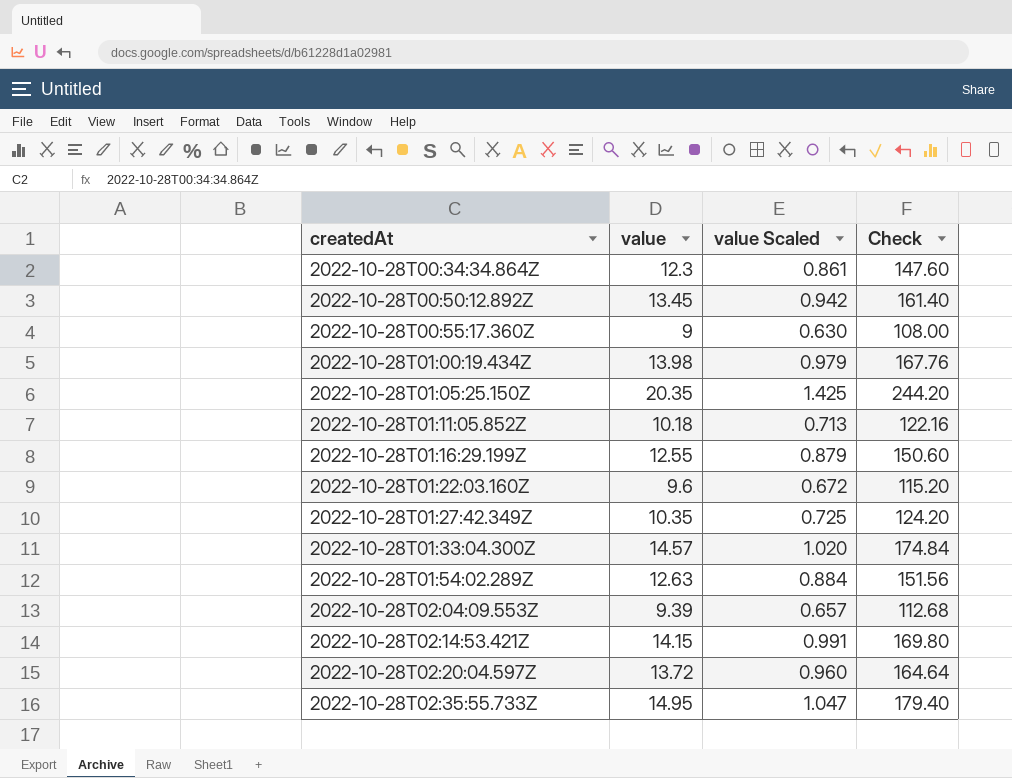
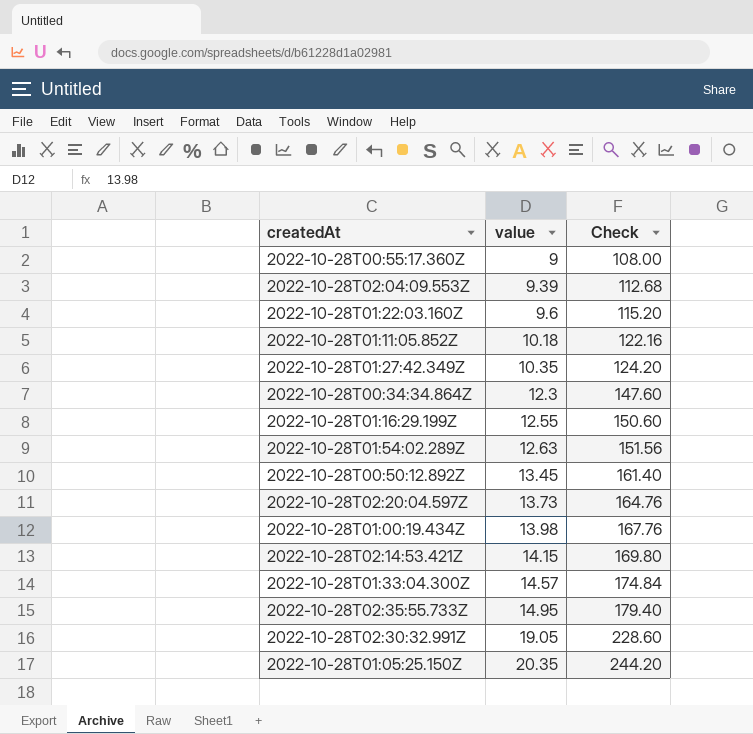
row order: createdAt ascending -> value ascending
column value Scaled | formula: [value] * 0.07 -> none
2022-10-28T02:20:04.597Z | value: 13.72 -> 13.73
2022-10-28T02:20:04.597Z | Check: 164.64 -> 164.76
row 2022-10-28T02:30:32.991Z: none -> 19.05 | 228.60

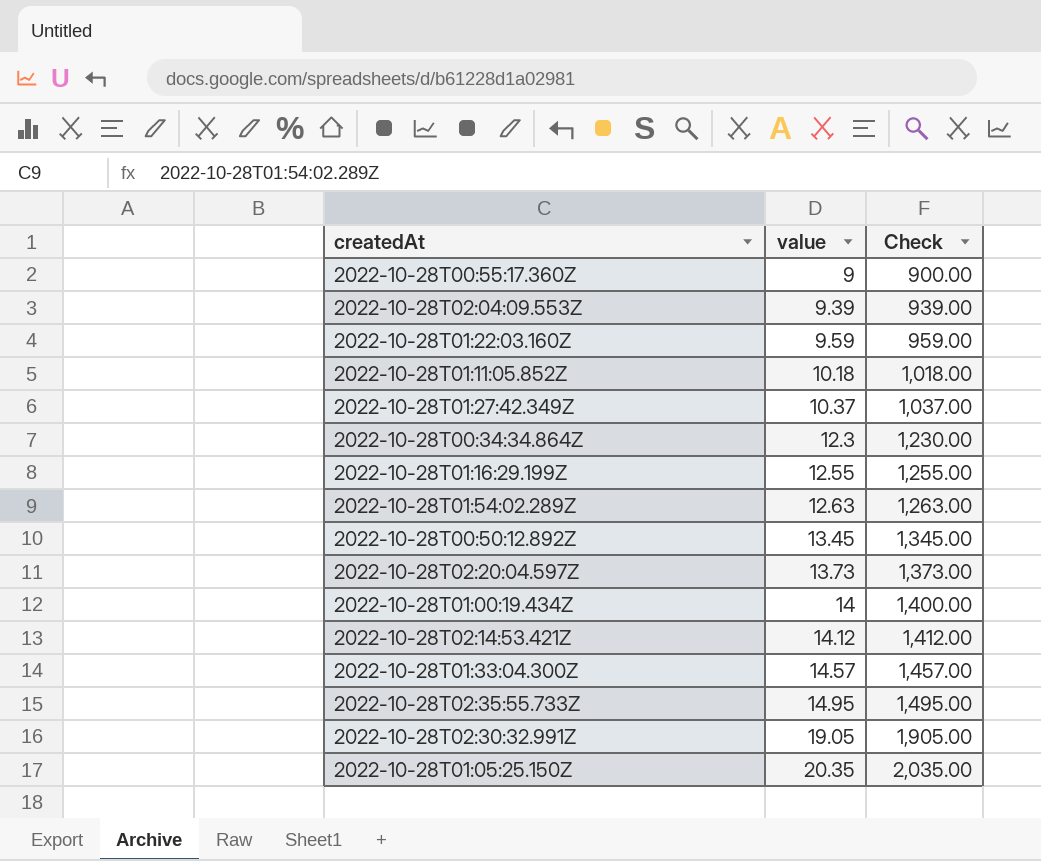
column Check | formula: [value] * 12 -> [value] * 100
2022-10-28T01:22:03.160Z | value: 9.6 -> 9.59
2022-10-28T01:27:42.349Z | value: 10.35 -> 10.37
2022-10-28T01:00:19.434Z | value: 13.98 -> 14
2022-10-28T02:14:53.421Z | value: 14.15 -> 14.12

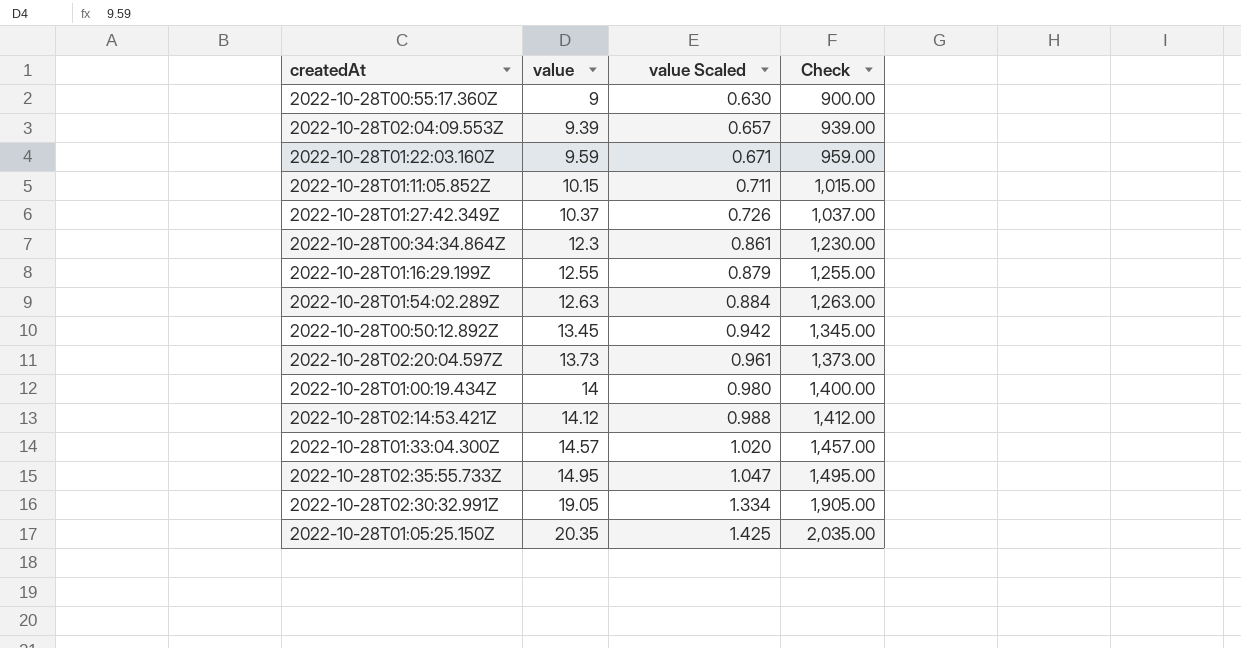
column value Scaled | formula: none -> [value] * 0.07
2022-10-28T01:11:05.852Z | value: 10.18 -> 10.15
2022-10-28T01:11:05.852Z | Check: 1,018.00 -> 1,015.00

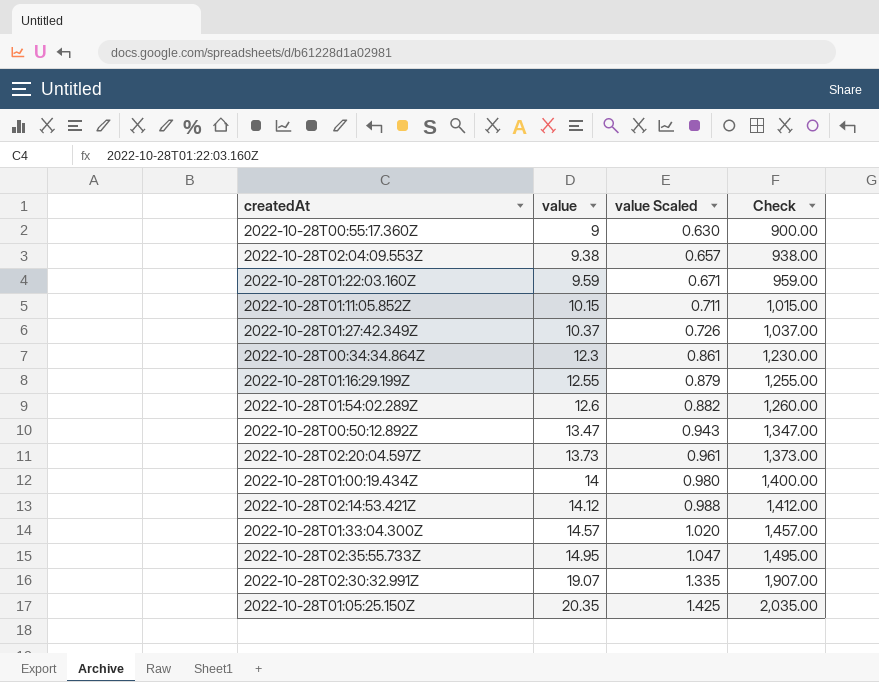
2022-10-28T02:04:09.553Z | value: 9.39 -> 9.38
2022-10-28T02:04:09.553Z | Check: 939.00 -> 938.00
2022-10-28T01:54:02.289Z | value: 12.63 -> 12.6
2022-10-28T01:54:02.289Z | value Scaled: 0.884 -> 0.882
2022-10-28T01:54:02.289Z | Check: 1,263.00 -> 1,260.00
2022-10-28T00:50:12.892Z | value: 13.45 -> 13.47
2022-10-28T00:50:12.892Z | value Scaled: 0.942 -> 0.943
2022-10-28T00:50:12.892Z | Check: 1,345.00 -> 1,347.00
2022-10-28T02:30:32.991Z | value: 19.05 -> 19.07
2022-10-28T02:30:32.991Z | value Scaled: 1.334 -> 1.335
2022-10-28T02:30:32.991Z | Check: 1,905.00 -> 1,907.00

